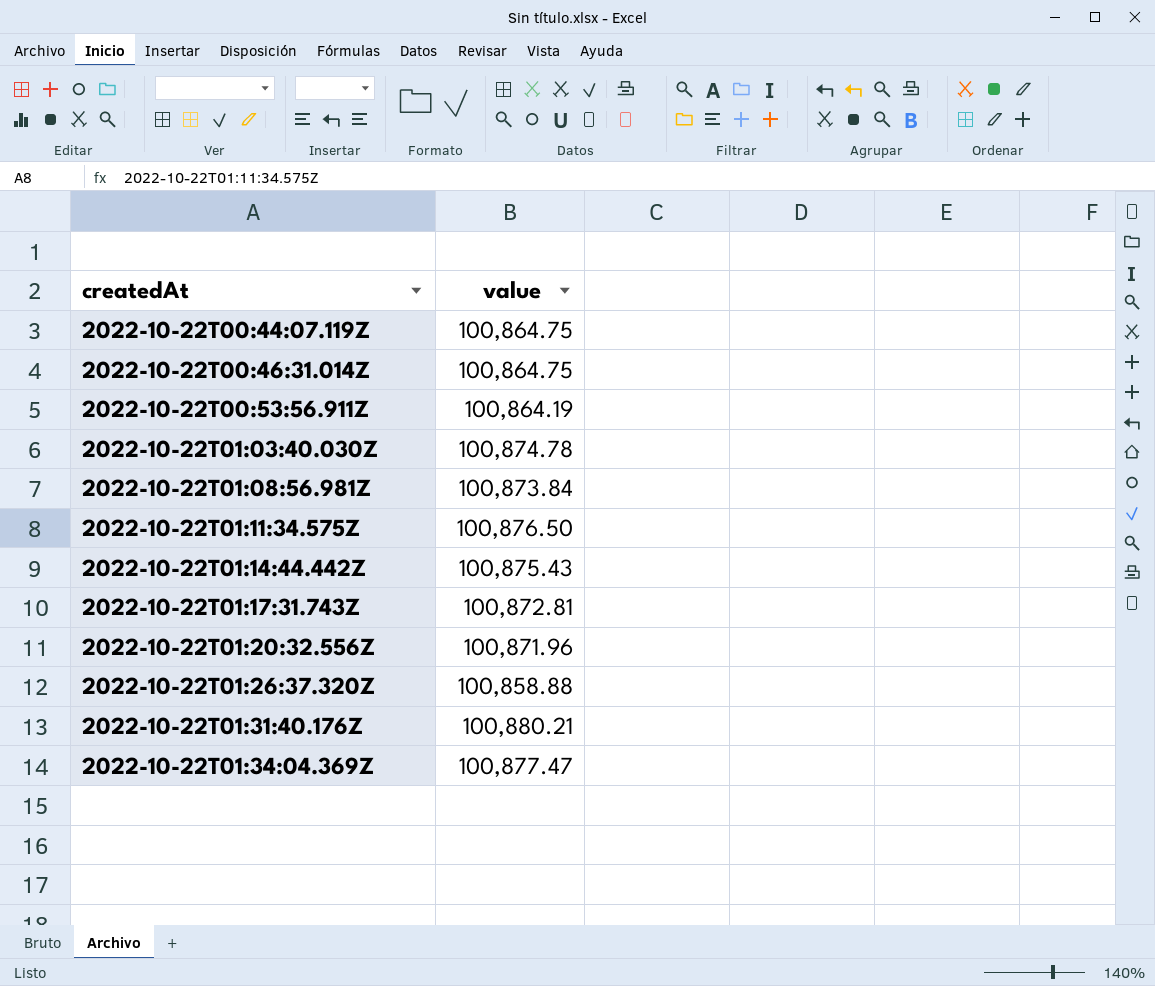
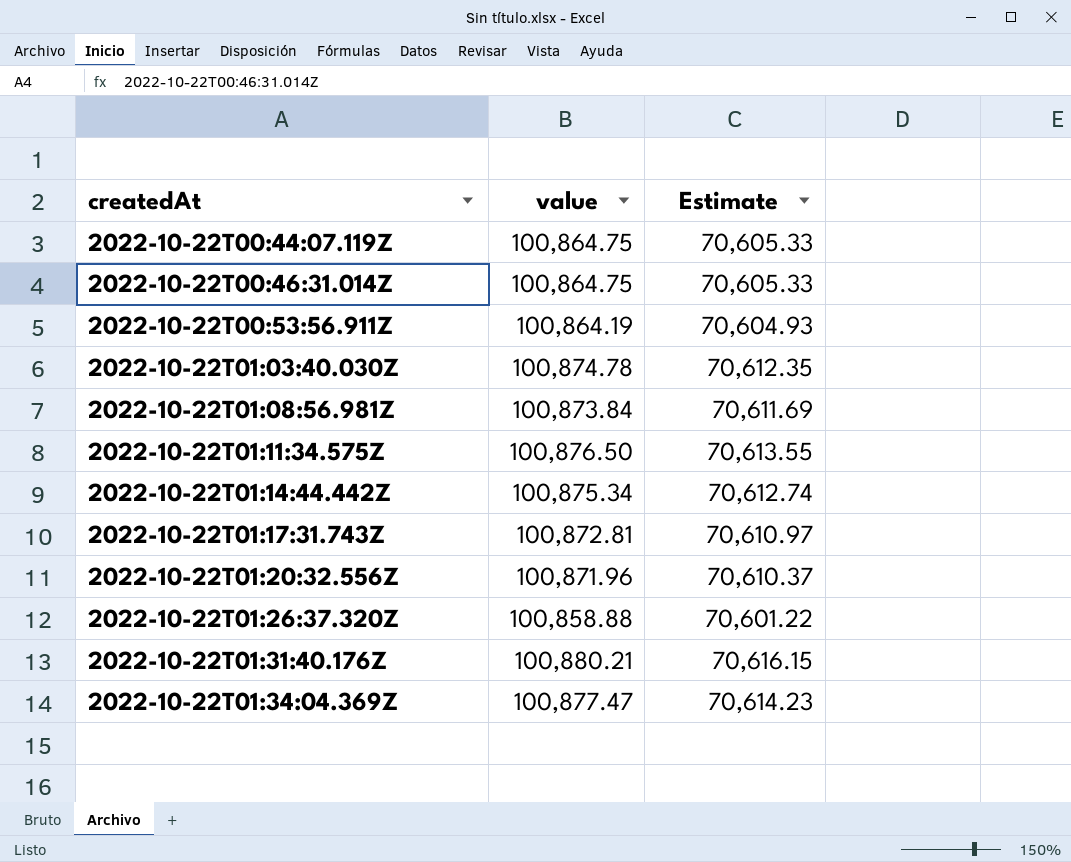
column Estimate | formula: none -> [value] * 0.7
2022-10-22T01:14:44.442Z | value: 100,875.43 -> 100,875.34

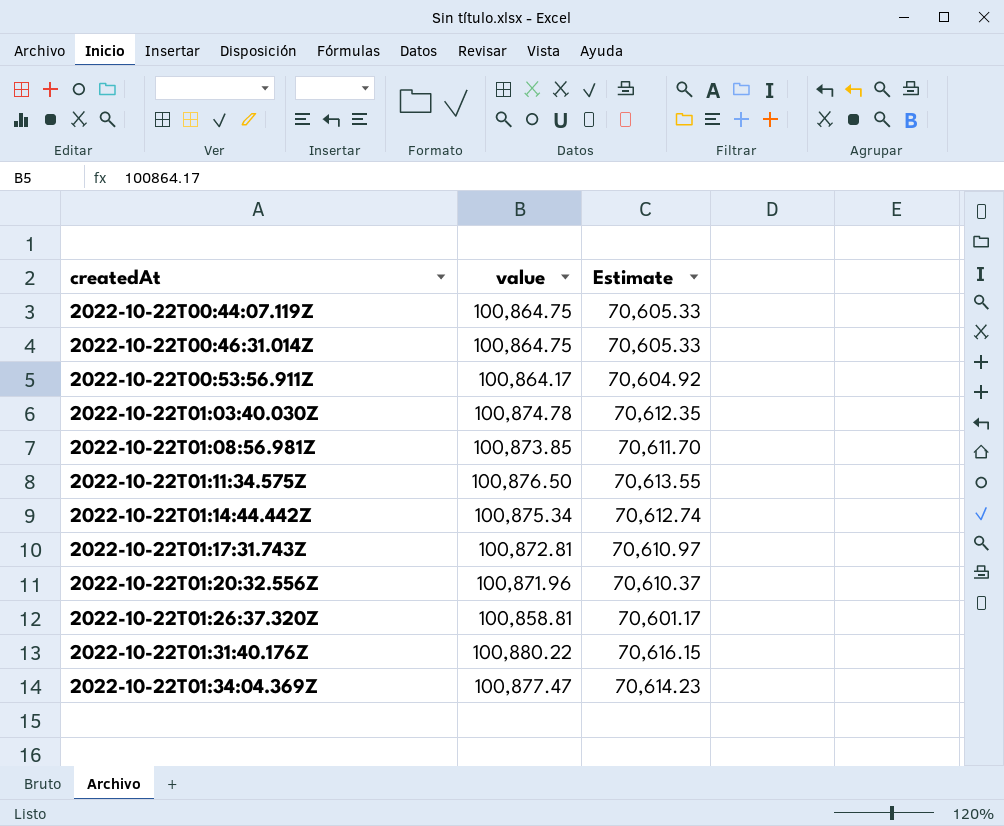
2022-10-22T00:53:56.911Z | value: 100,864.19 -> 100,864.17
2022-10-22T00:53:56.911Z | Estimate: 70,604.93 -> 70,604.92
2022-10-22T01:08:56.981Z | value: 100,873.84 -> 100,873.85
2022-10-22T01:08:56.981Z | Estimate: 70,611.69 -> 70,611.70
2022-10-22T01:26:37.320Z | value: 100,858.88 -> 100,858.81
2022-10-22T01:26:37.320Z | Estimate: 70,601.22 -> 70,601.17
2022-10-22T01:31:40.176Z | value: 100,880.21 -> 100,880.22

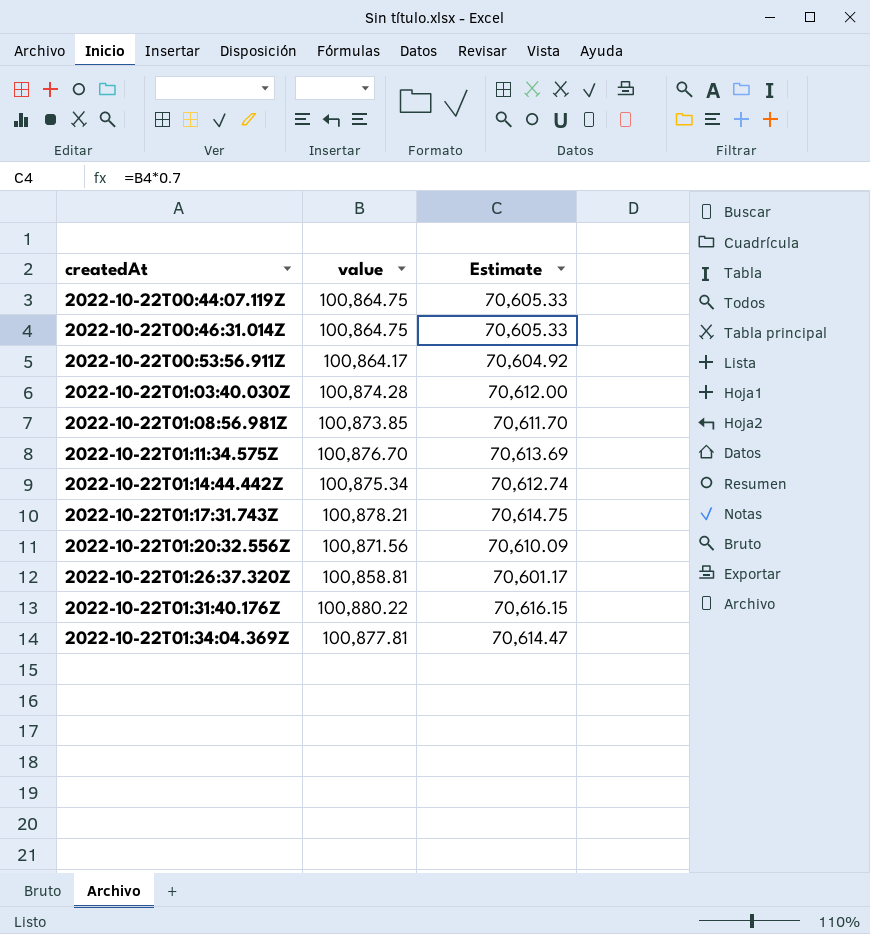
2022-10-22T01:03:40.030Z | value: 100,874.78 -> 100,874.28
2022-10-22T01:03:40.030Z | Estimate: 70,612.35 -> 70,612.00
2022-10-22T01:11:34.575Z | value: 100,876.50 -> 100,876.70
2022-10-22T01:11:34.575Z | Estimate: 70,613.55 -> 70,613.69
2022-10-22T01:17:31.743Z | value: 100,872.81 -> 100,878.21
2022-10-22T01:17:31.743Z | Estimate: 70,610.97 -> 70,614.75
2022-10-22T01:20:32.556Z | value: 100,871.96 -> 100,871.56
2022-10-22T01:20:32.556Z | Estimate: 70,610.37 -> 70,610.09
2022-10-22T01:34:04.369Z | value: 100,877.47 -> 100,877.81
2022-10-22T01:34:04.369Z | Estimate: 70,614.23 -> 70,614.47

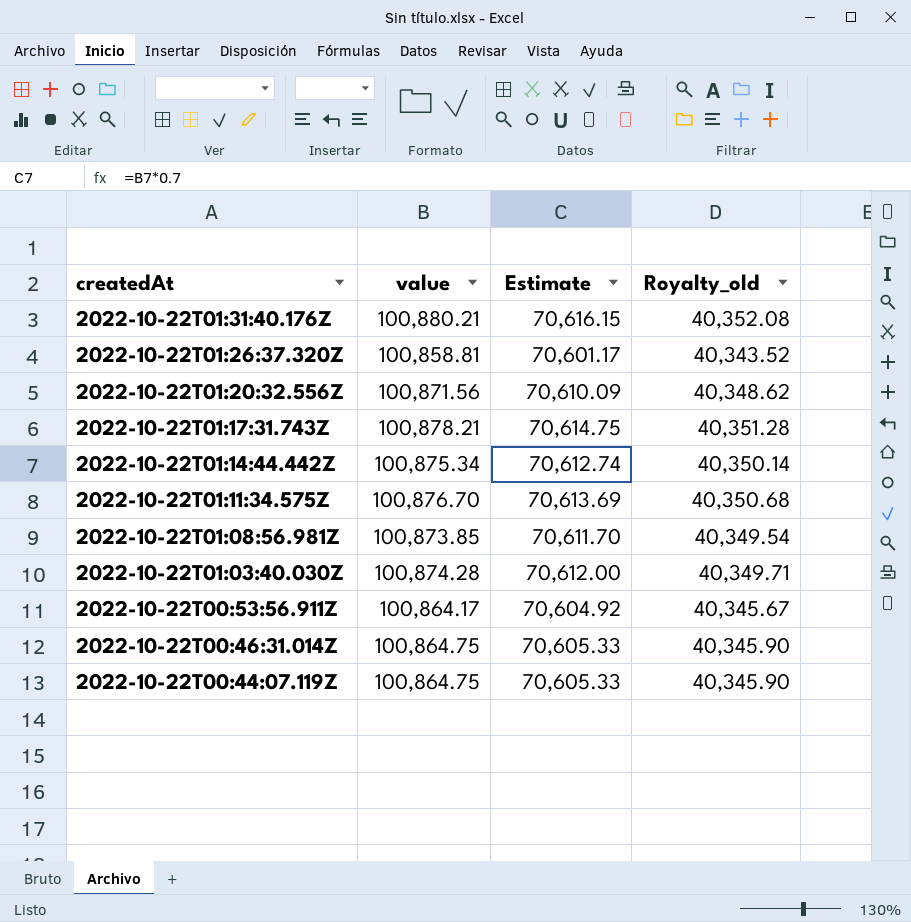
row order: createdAt ascending -> createdAt descending
column Royalty_old | formula: none -> [value] * 0.4
row 2022-10-22T01:34:04.369Z: 100,877.81 | 70,614.47 -> none
2022-10-22T01:31:40.176Z | value: 100,880.22 -> 100,880.21

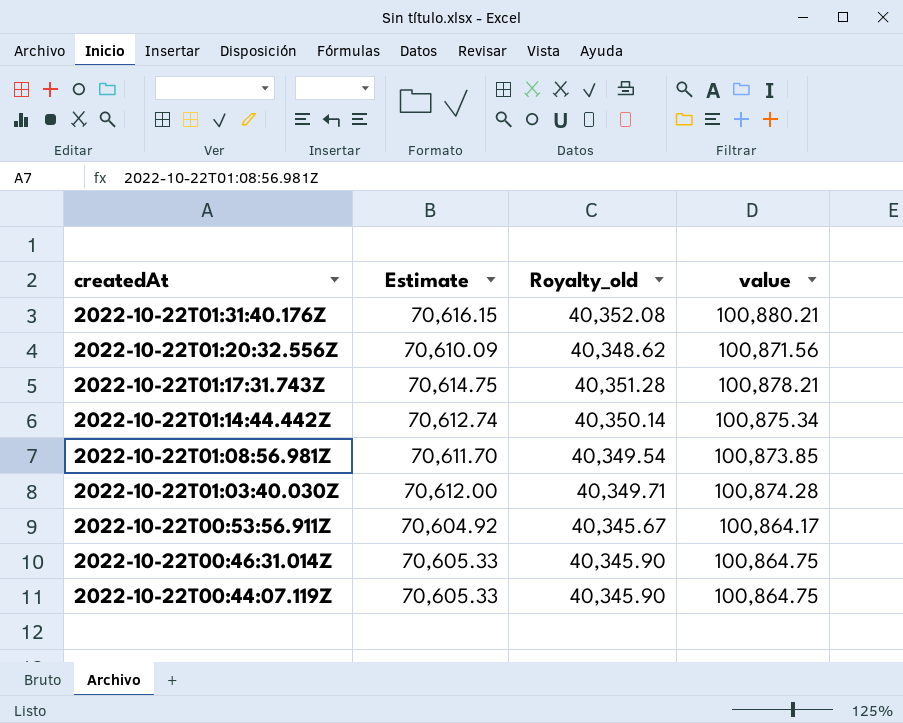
column value | position: 2 -> 4
row 2022-10-22T01:26:37.320Z: 100,858.81 | 70,601.17 | 40,343.52 -> none
row 2022-10-22T01:11:34.575Z: 100,876.70 | 70,613.69 | 40,350.68 -> none

